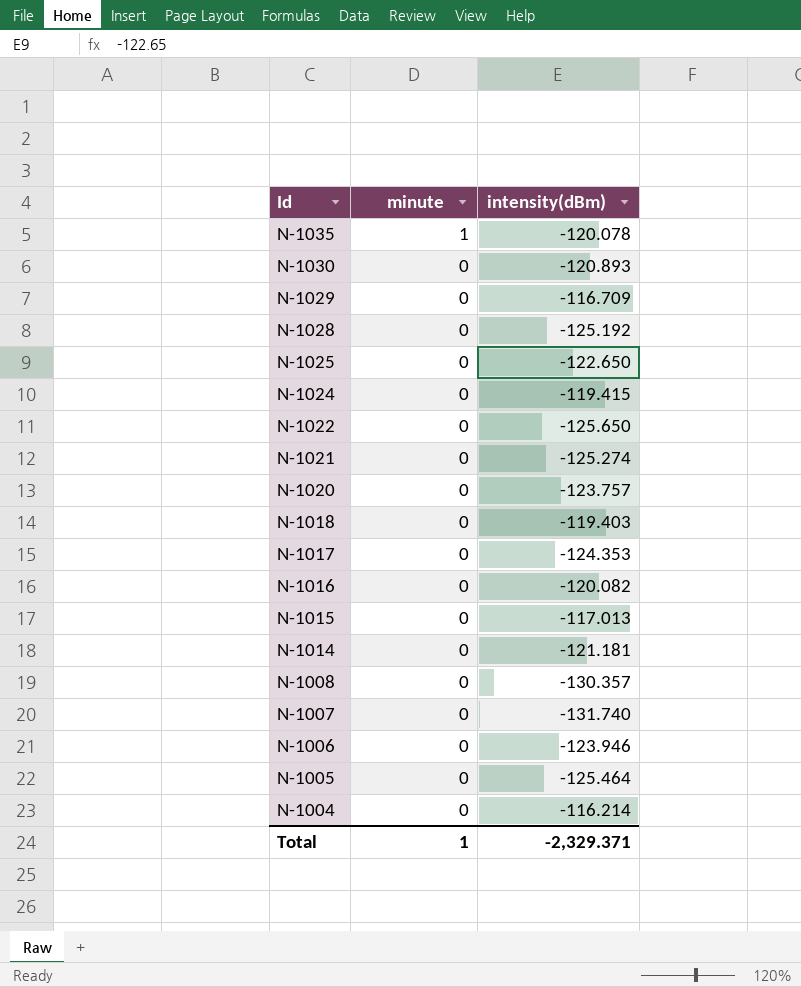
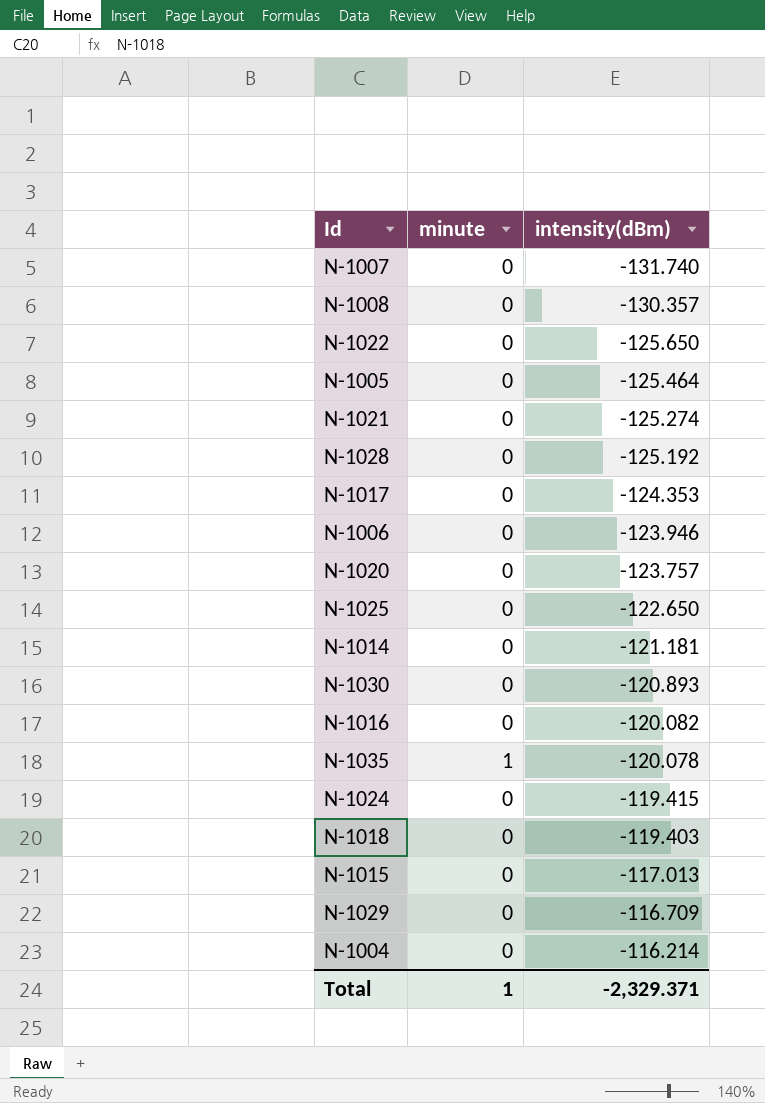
row order: Id descending -> intensity(dBm) ascending

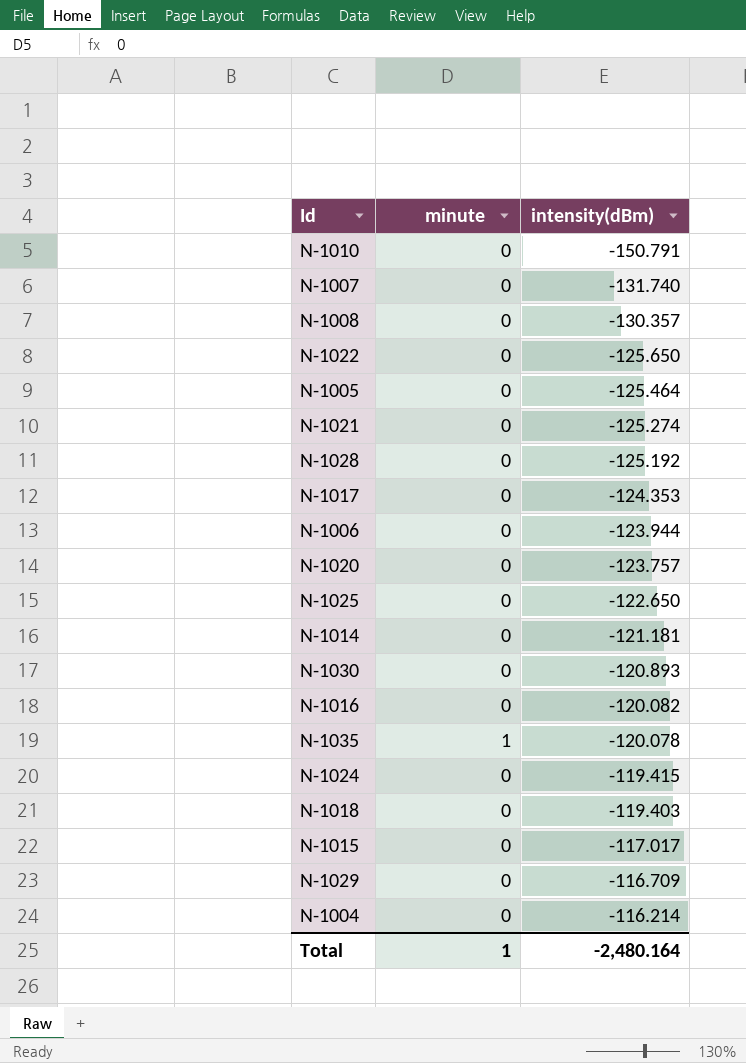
row N-1010: none -> 0 | -150.791
N-1006 | intensity(dBm): -123.946 -> -123.944
N-1015 | intensity(dBm): -117.013 -> -117.017
Total | intensity(dBm): -2,329.371 -> -2,480.164

